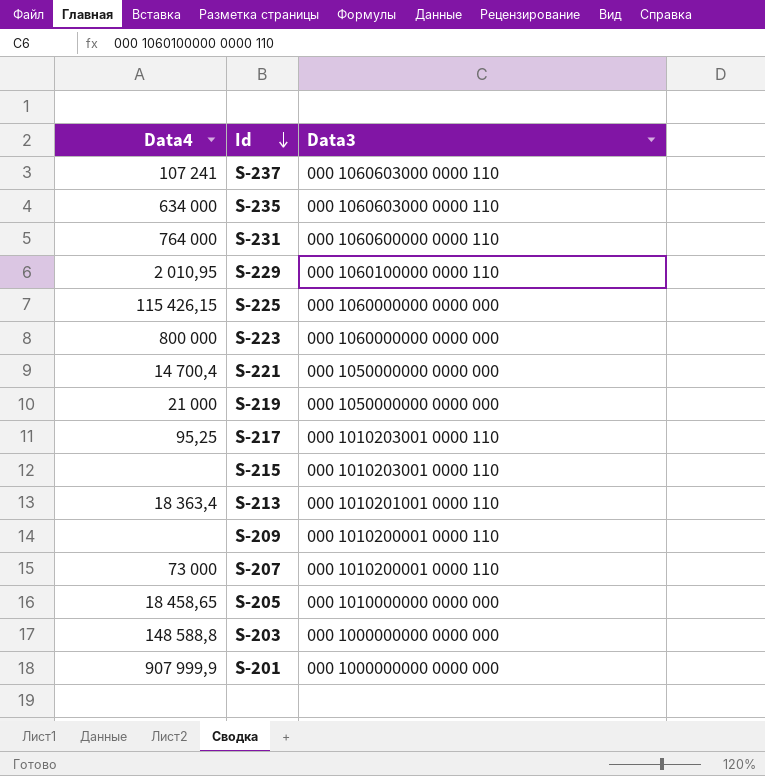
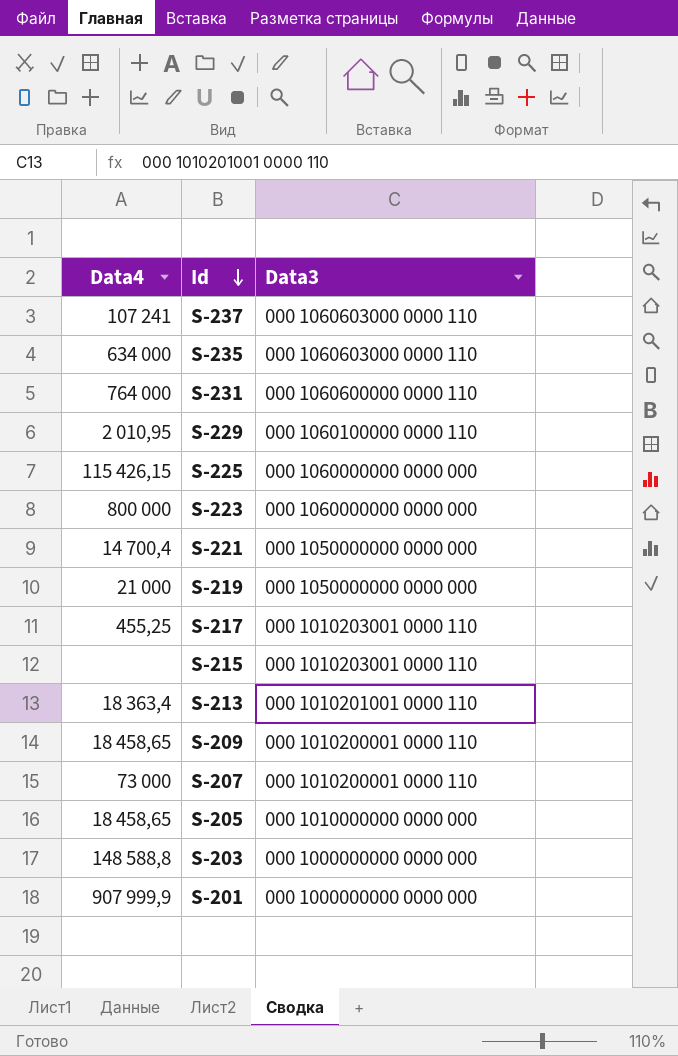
S-217 | Data4: 95,25 -> 455,25
S-209 | Data4: none -> 18 458,65

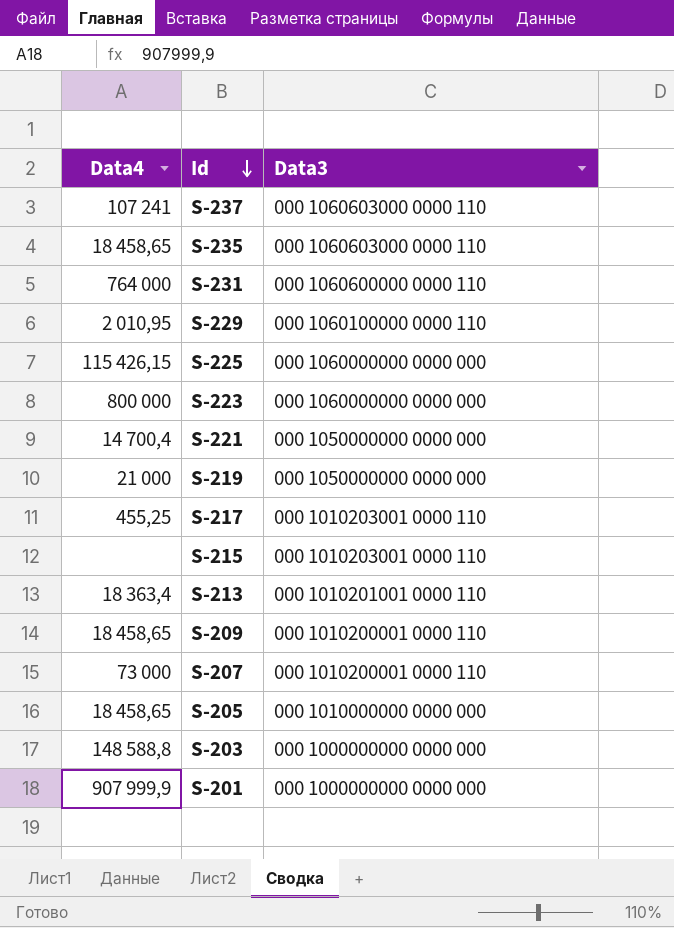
S-235 | Data4: 634 000 -> 18 458,65

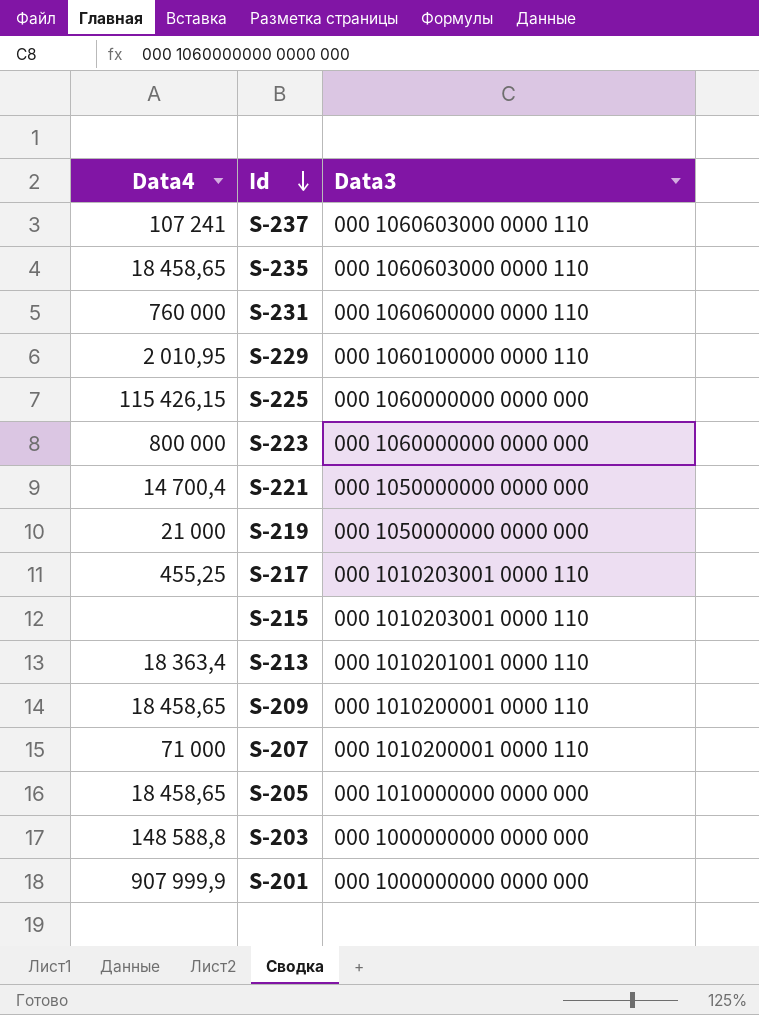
S-231 | Data4: 764 000 -> 760 000
S-207 | Data4: 73 000 -> 71 000

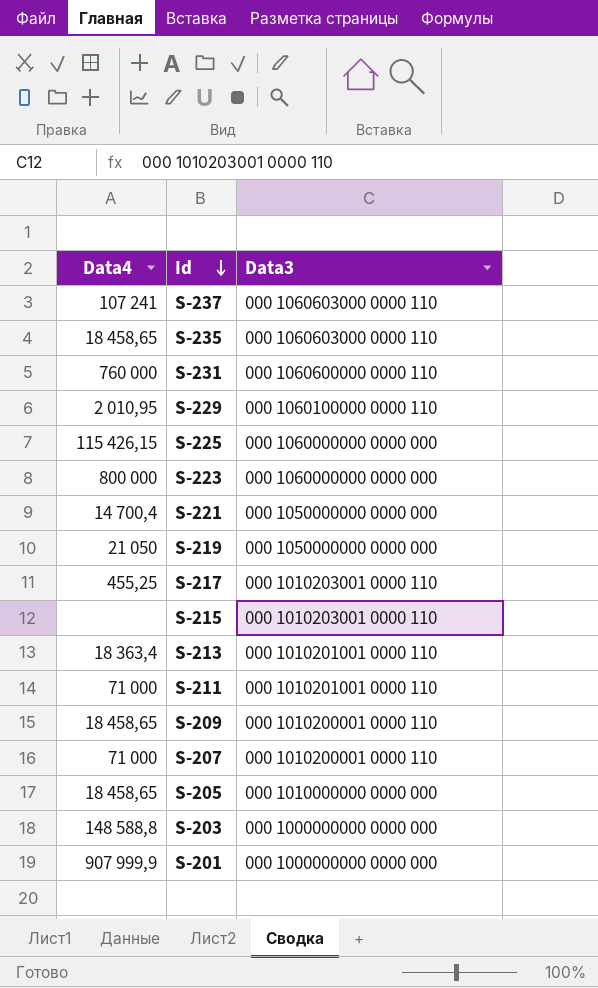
S-219 | Data4: 21 000 -> 21 050
row S-211: none -> 71 000 | 000 1010201001 0000 110

